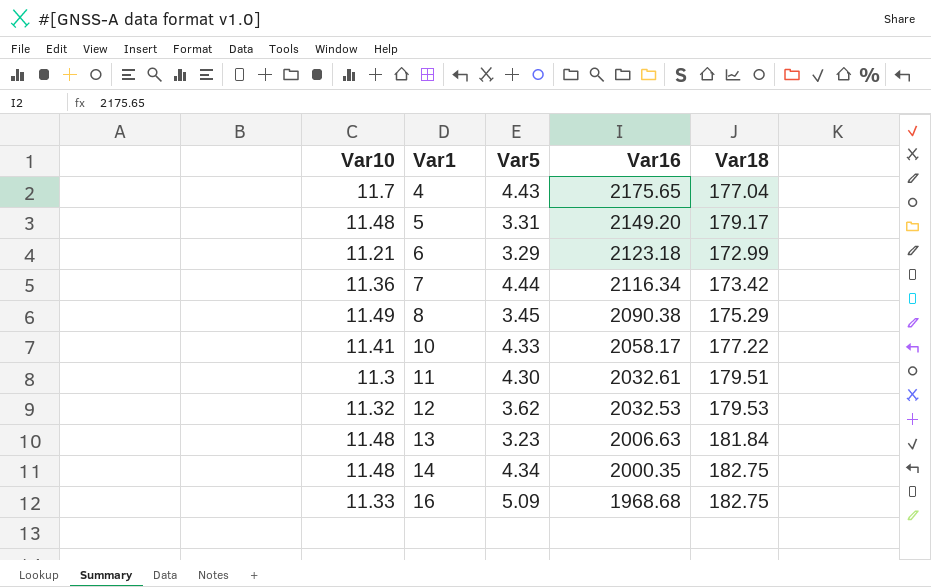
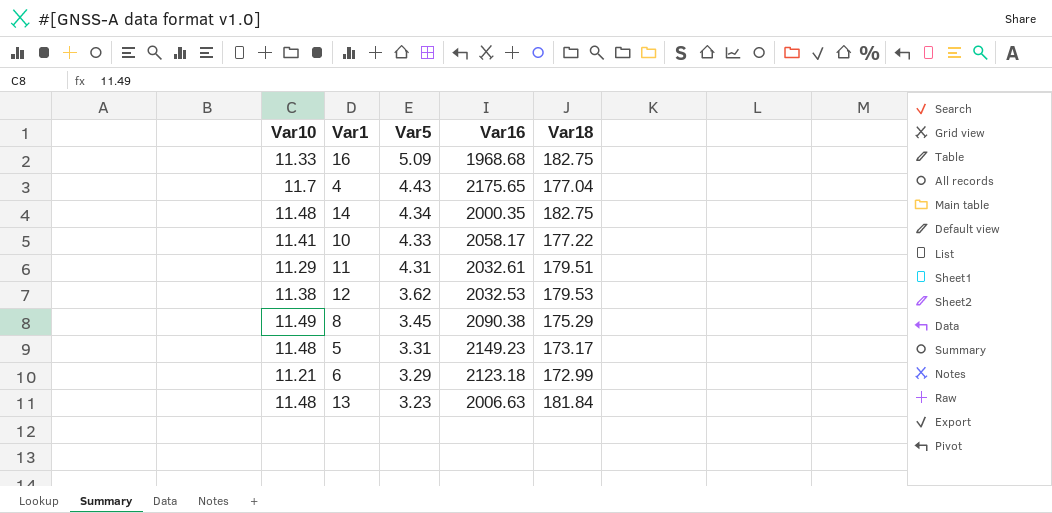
row order: Var1 ascending -> Var5 descending
row 7: 11.36 | 4.44 | 2116.34 | 173.42 -> none
11 | Var10: 11.3 -> 11.29
11 | Var5: 4.30 -> 4.31
12 | Var10: 11.32 -> 11.38
5 | Var16: 2149.20 -> 2149.23
5 | Var18: 179.17 -> 173.17

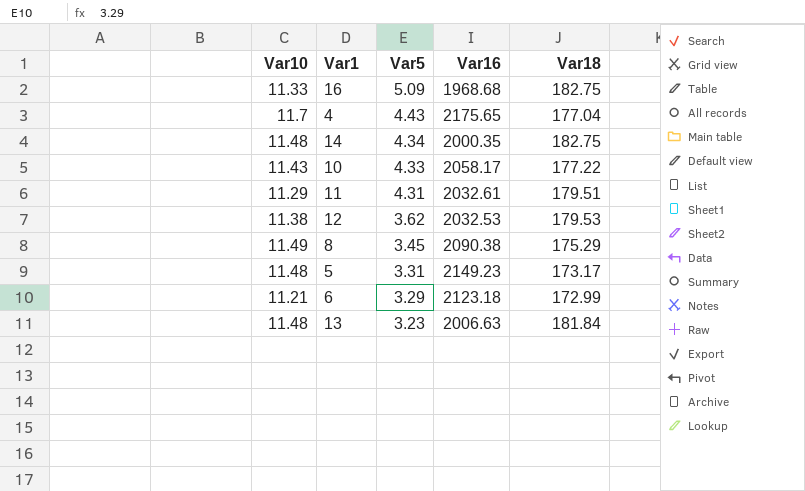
10 | Var10: 11.41 -> 11.43

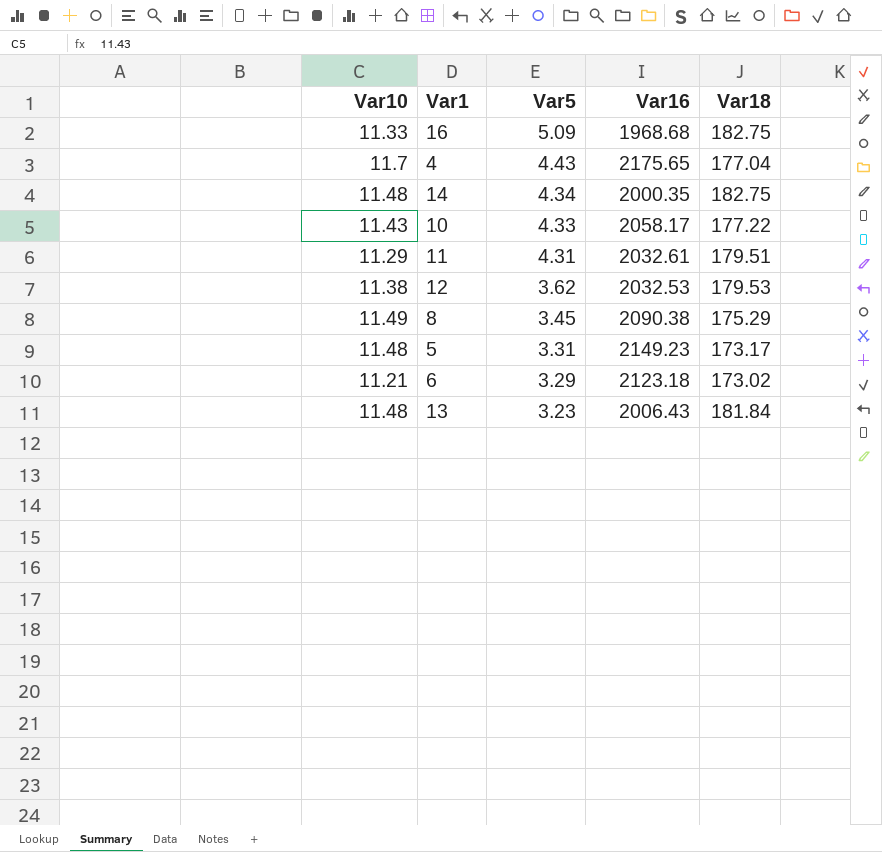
6 | Var18: 172.99 -> 173.02
13 | Var16: 2006.63 -> 2006.43

